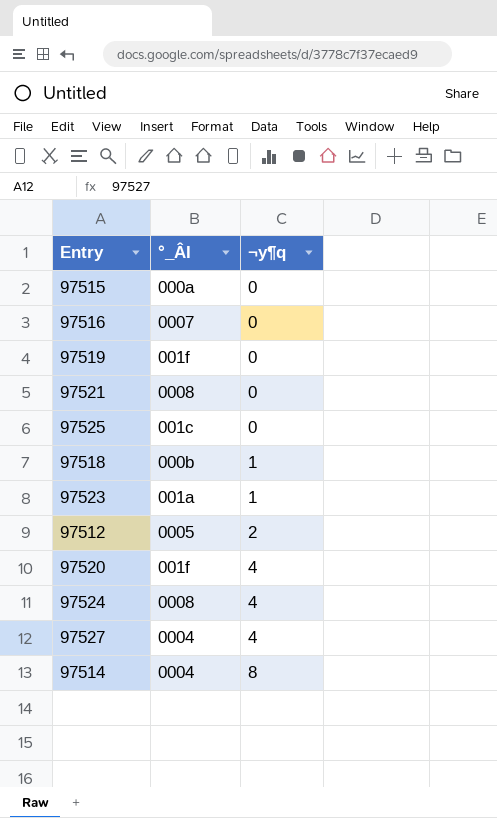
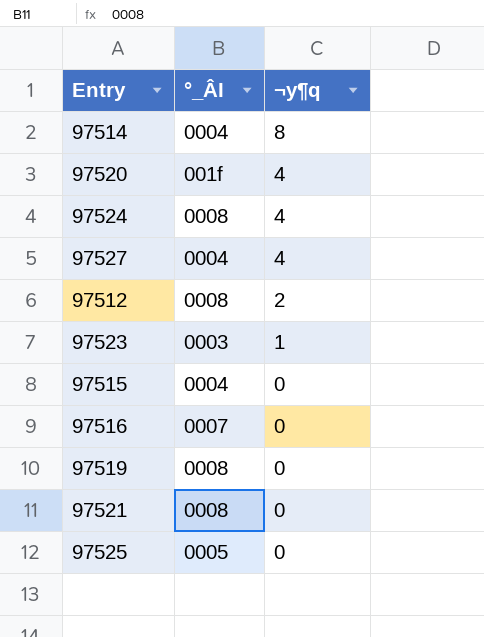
row order: ¬y¶q ascending -> ¬y¶q descending
row 97518: 000b | 1 -> none
97512 | °_ÂI: 0005 -> 0008
97523 | °_ÂI: 001a -> 0003
97515 | °_ÂI: 000a -> 0004
97519 | °_ÂI: 001f -> 0008
97525 | °_ÂI: 001c -> 0005

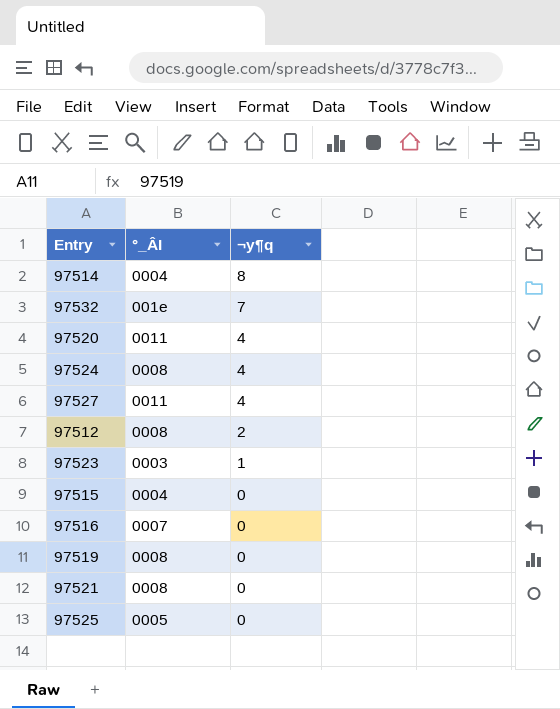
row 97532: none -> 001e | 7
97520 | °_ÂI: 001f -> 0011
97527 | °_ÂI: 0004 -> 0011

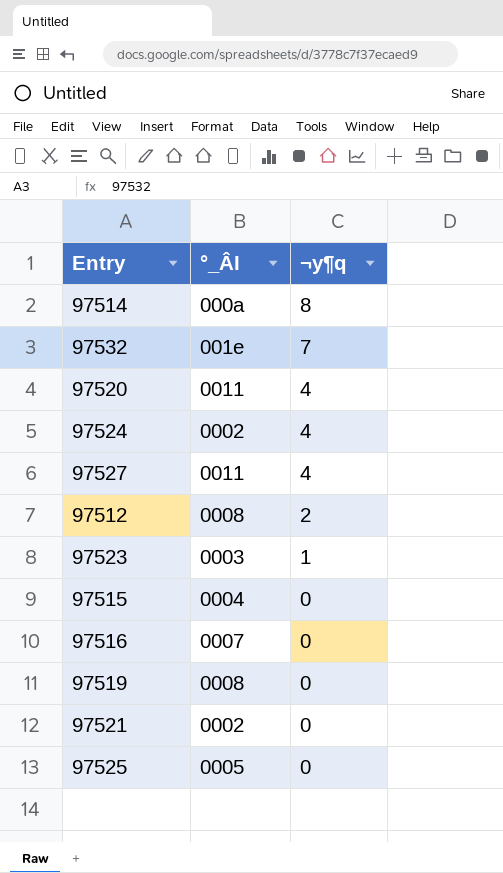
97514 | °_ÂI: 0004 -> 000a
97524 | °_ÂI: 0008 -> 0002
97521 | °_ÂI: 0008 -> 0002

